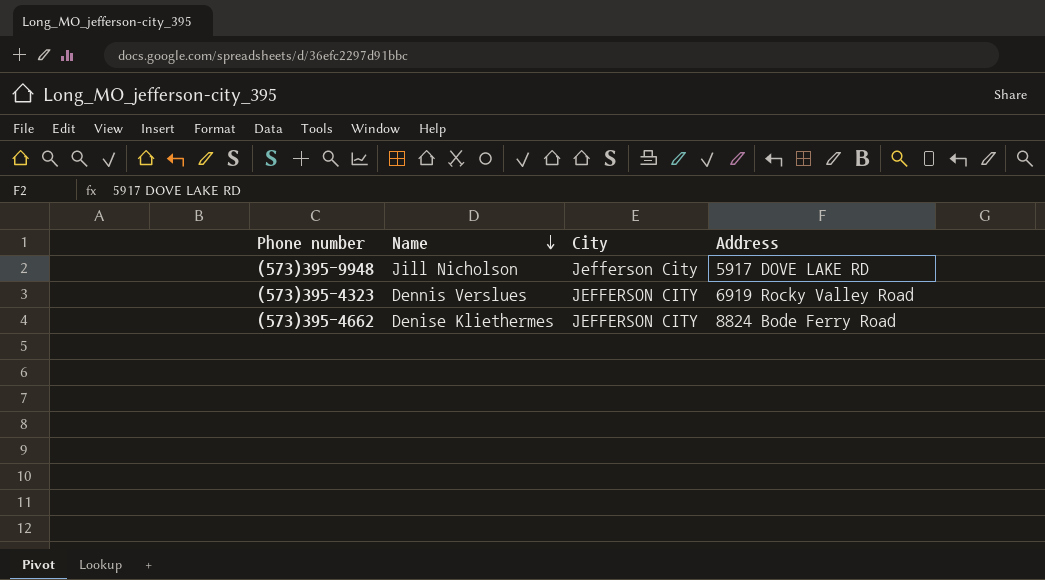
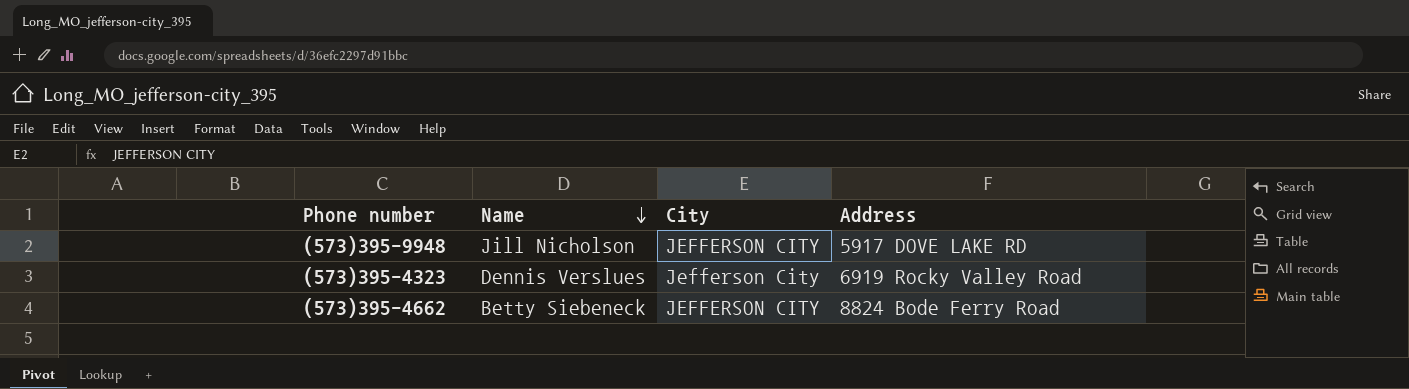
(573)395-9948 | City: Jefferson City -> JEFFERSON CITY
(573)395-4323 | City: JEFFERSON CITY -> Jefferson City
(573)395-4662 | Name: Denise Kliethermes -> Betty Siebeneck

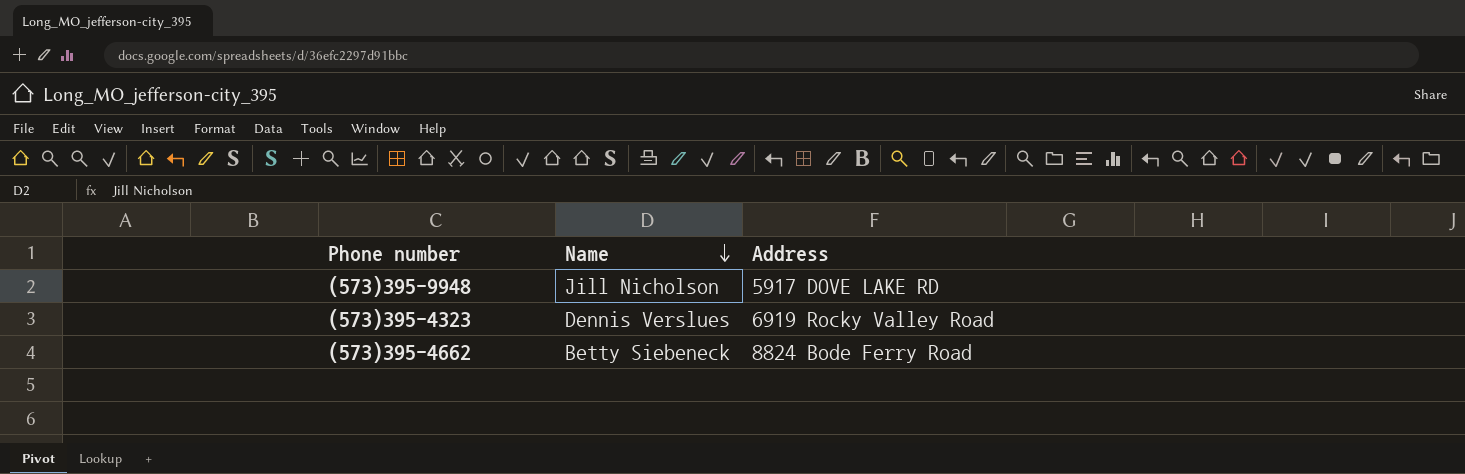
column City | position: 3 -> none

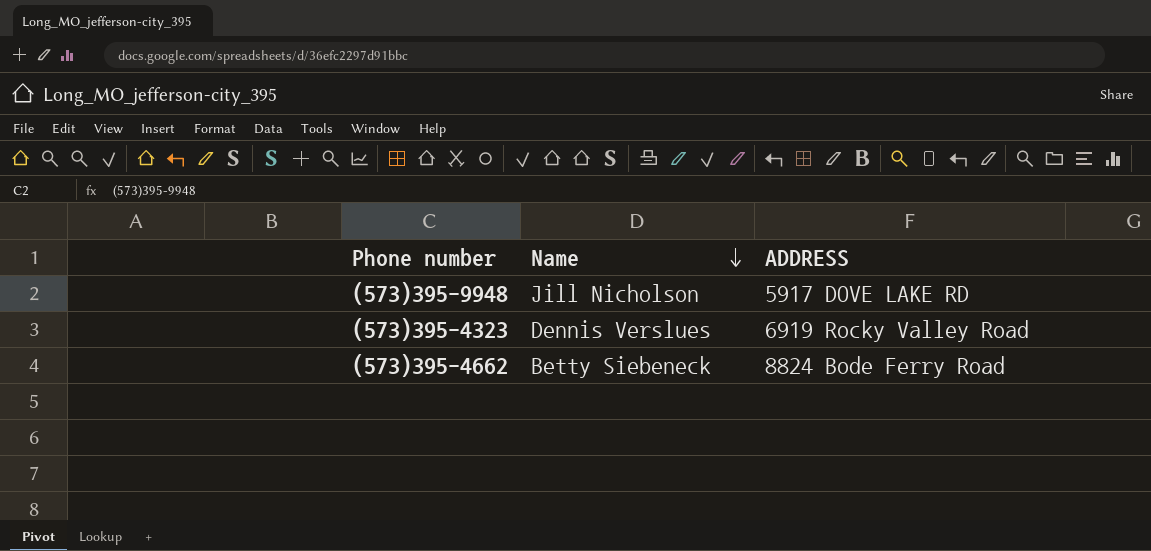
column name: Address -> ADDRESS

